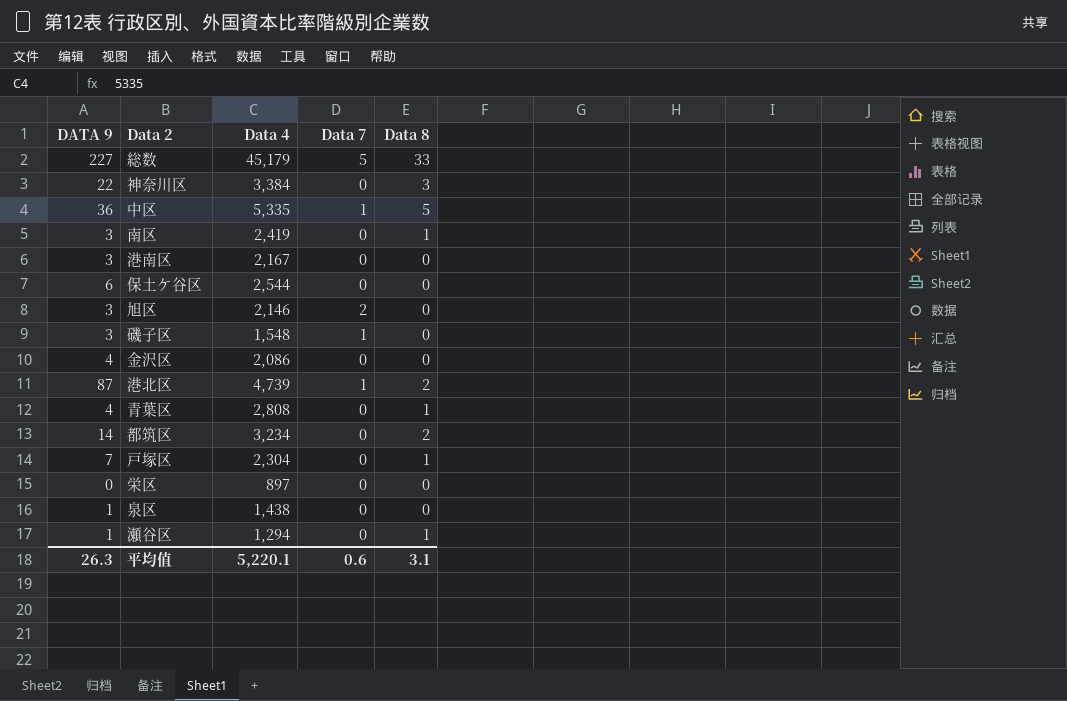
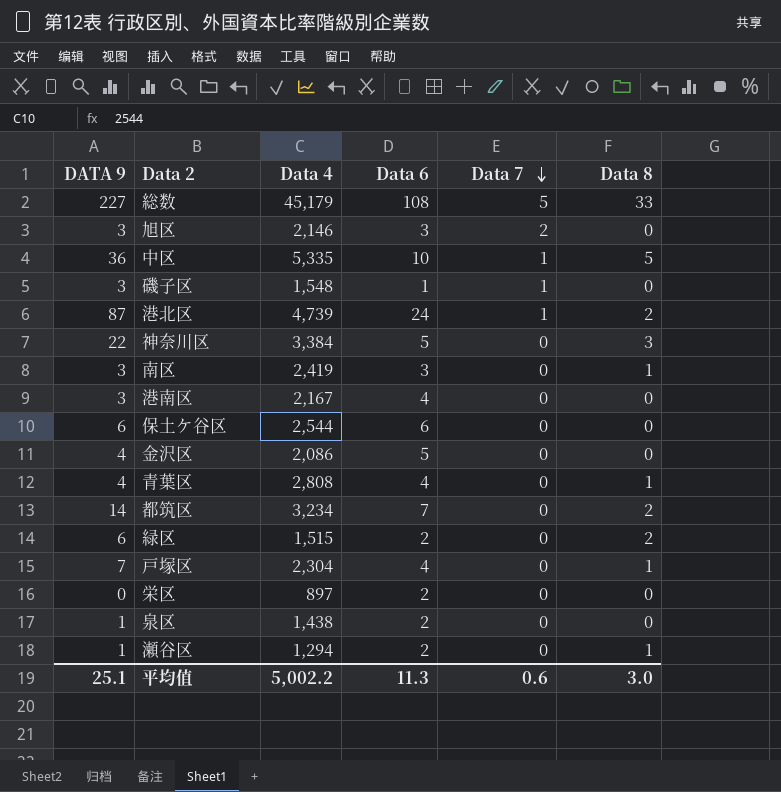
row order: none -> Data 7 descending
column Data 6 | position: none -> 4
row 緑区: none -> 6 | 1,515 | 2 | 0 | 2
平均值 | DATA 9: 26.3 -> 25.1
平均值 | Data 4: 5,220.1 -> 5,002.2
平均值 | Data 8: 3.1 -> 3.0

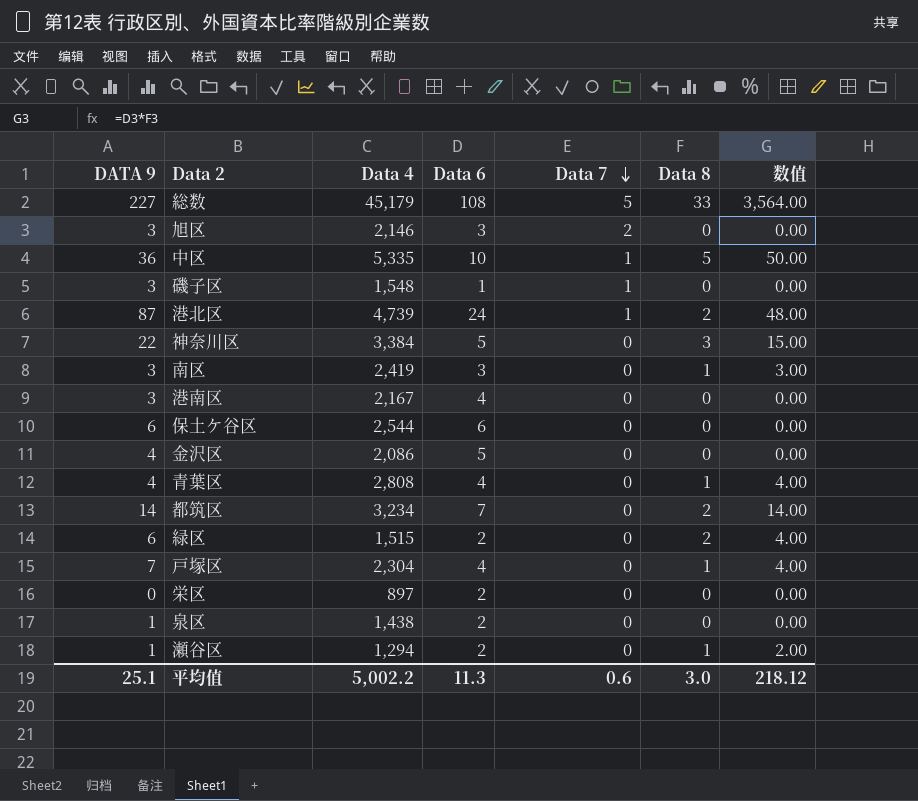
column 数值 | formula: none -> [Data 6] * [Data 8]

